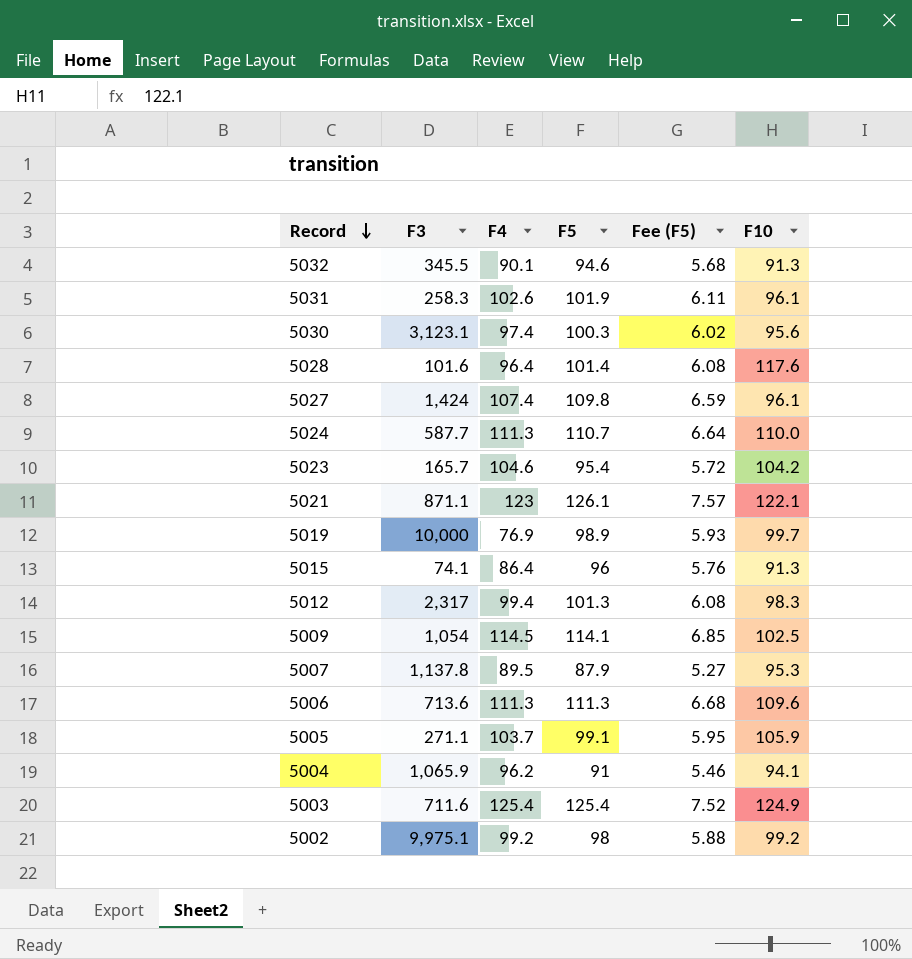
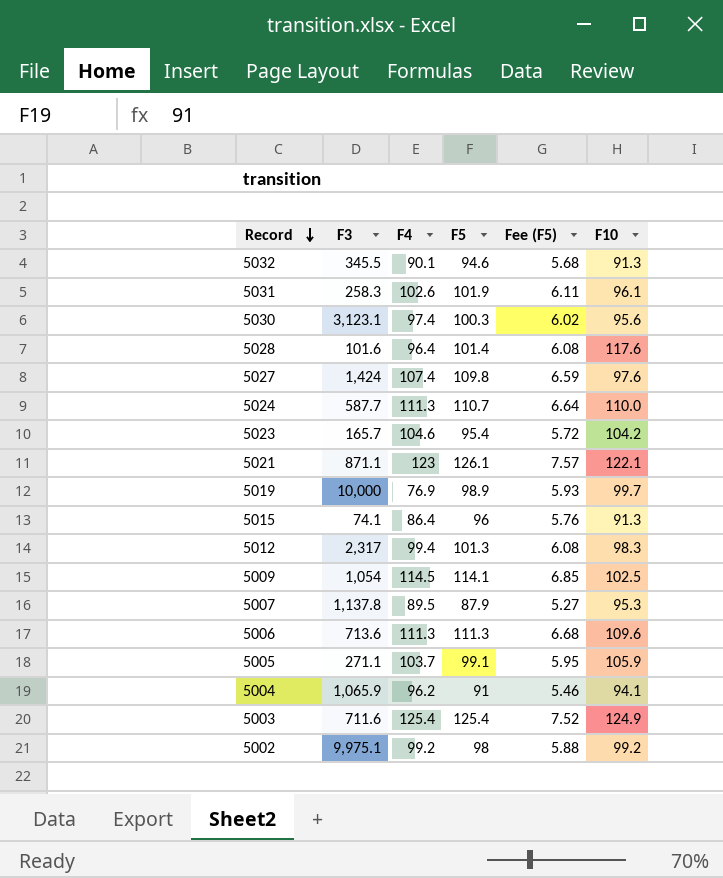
5027 | F10: 96.1 -> 97.6

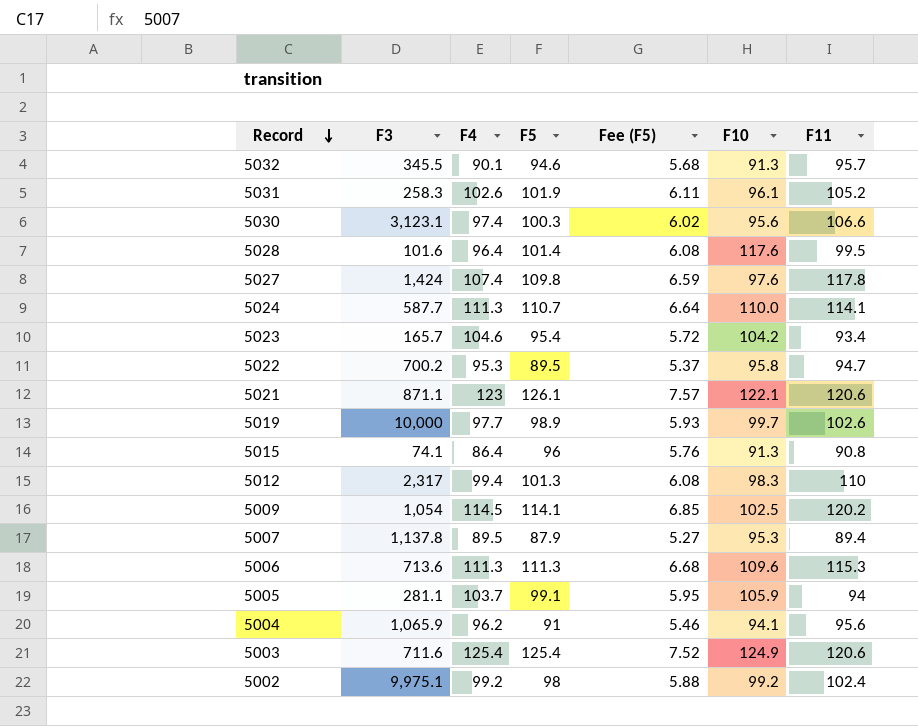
column F11 | position: none -> 7
row 5022: none -> 700.2 | 95.3 | 89.5 | 5.37 | 95.8 | 94.7
5019 | F4: 76.9 -> 97.7
5005 | F3: 271.1 -> 281.1

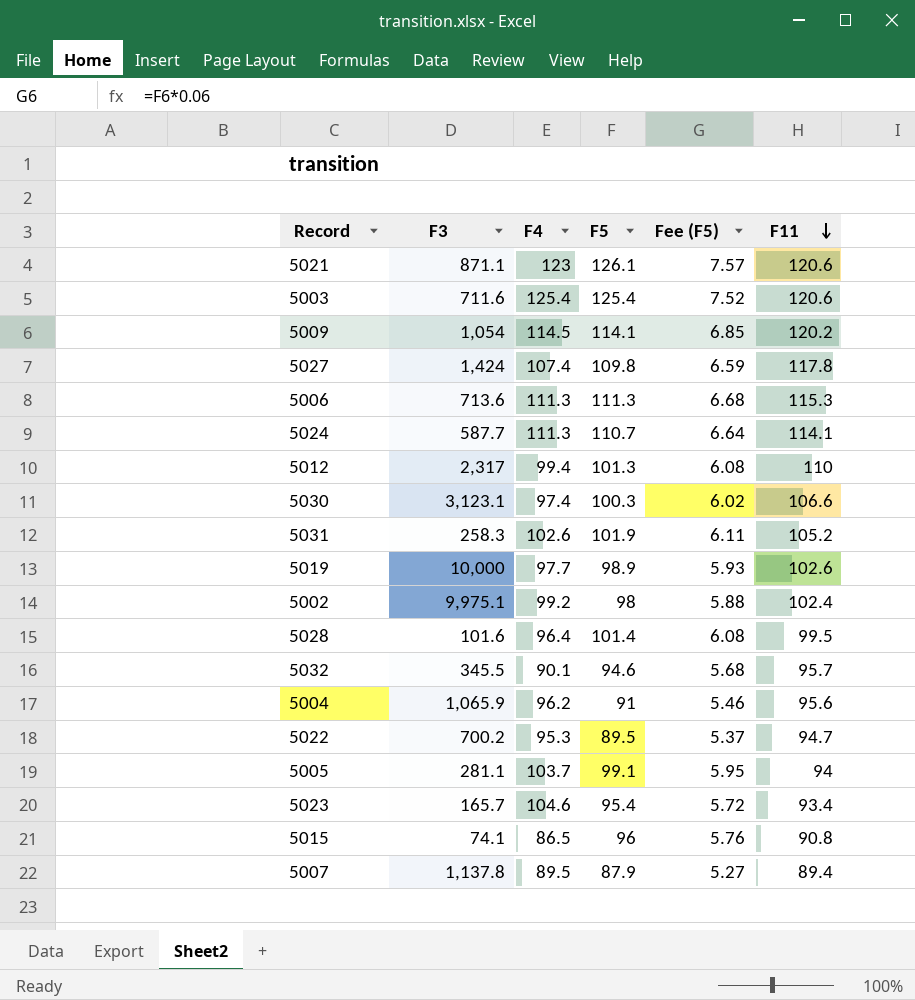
row order: Record descending -> F11 descending
column F10 | position: 6 -> none
5015 | F4: 86.4 -> 86.5

